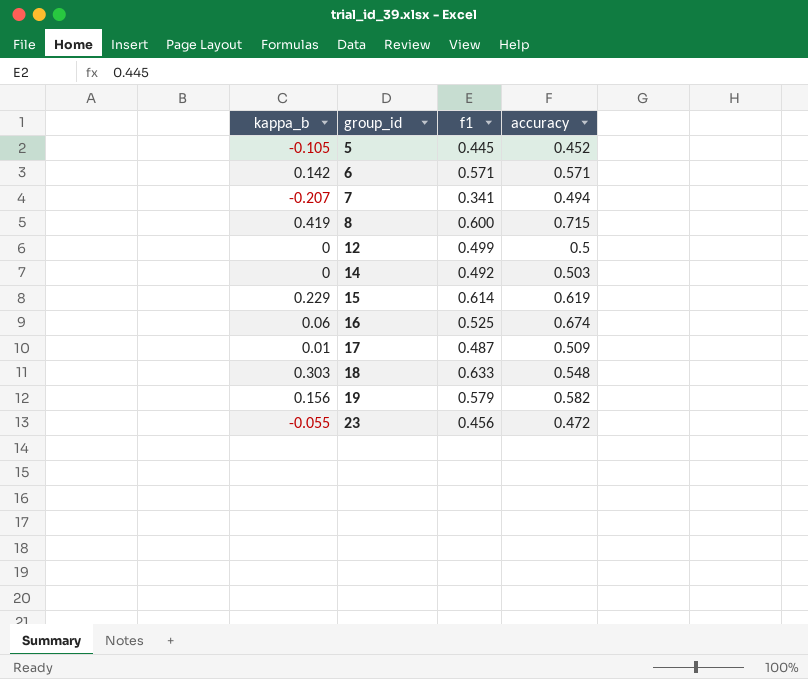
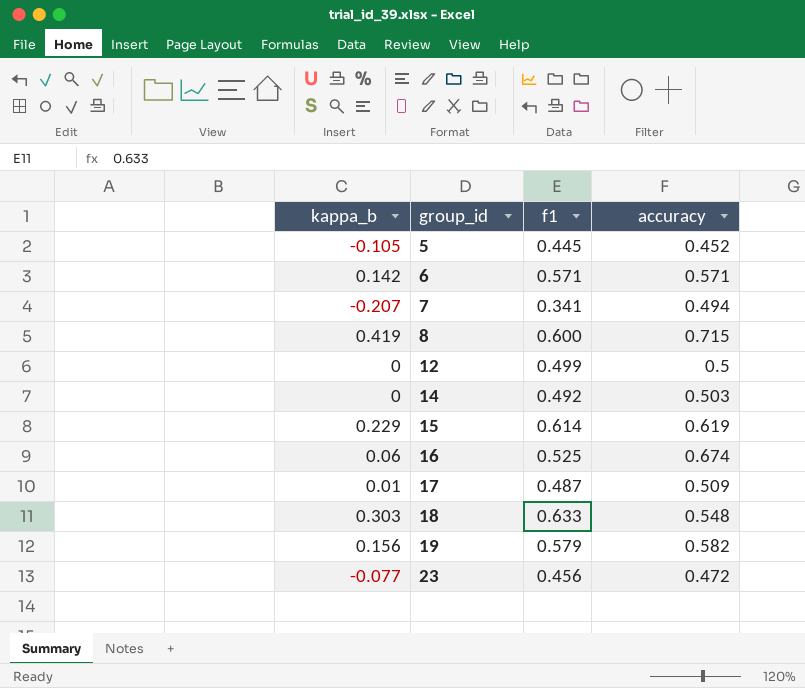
23 | kappa_b: -0.055 -> -0.077

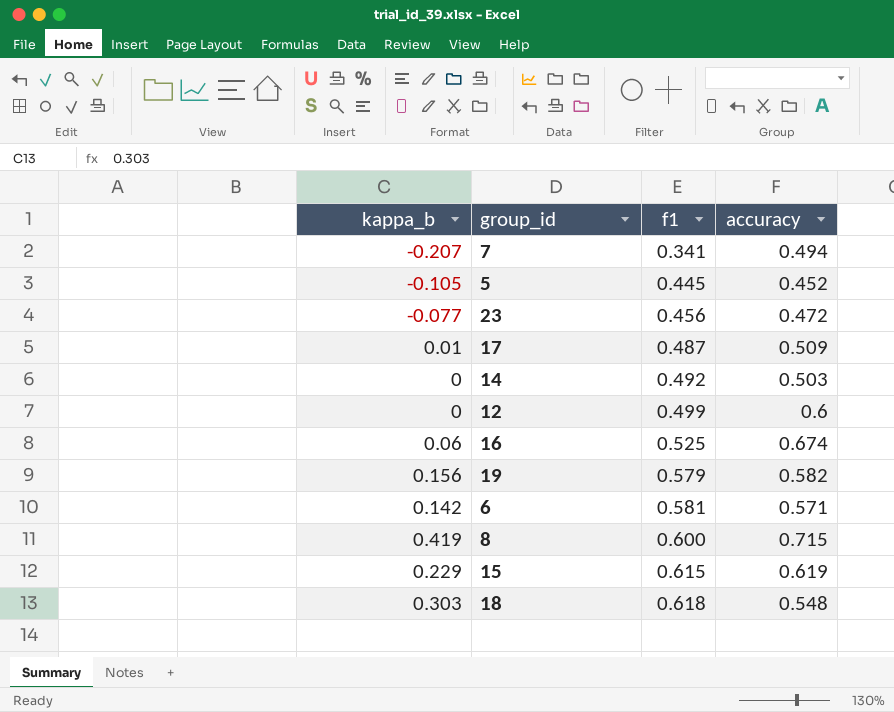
row order: group_id ascending -> f1 ascending
12 | accuracy: 0.5 -> 0.6
6 | f1: 0.571 -> 0.581
15 | f1: 0.614 -> 0.615
18 | f1: 0.633 -> 0.618

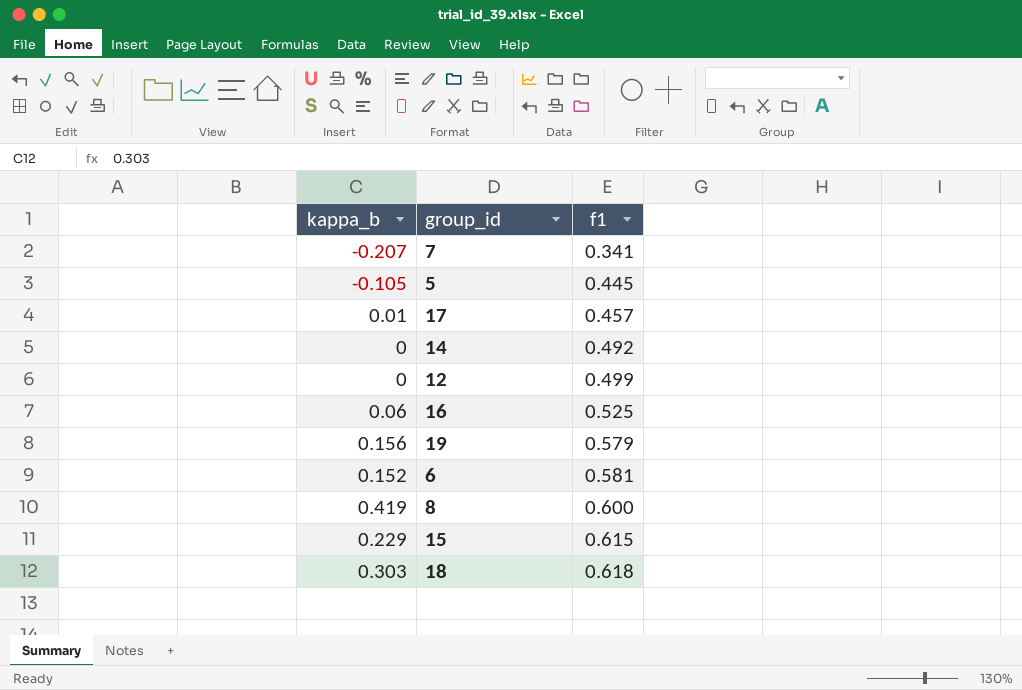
column accuracy | position: 4 -> none
row 23: -0.077 | 0.456 | 0.472 -> none
17 | f1: 0.487 -> 0.457
6 | kappa_b: 0.142 -> 0.152

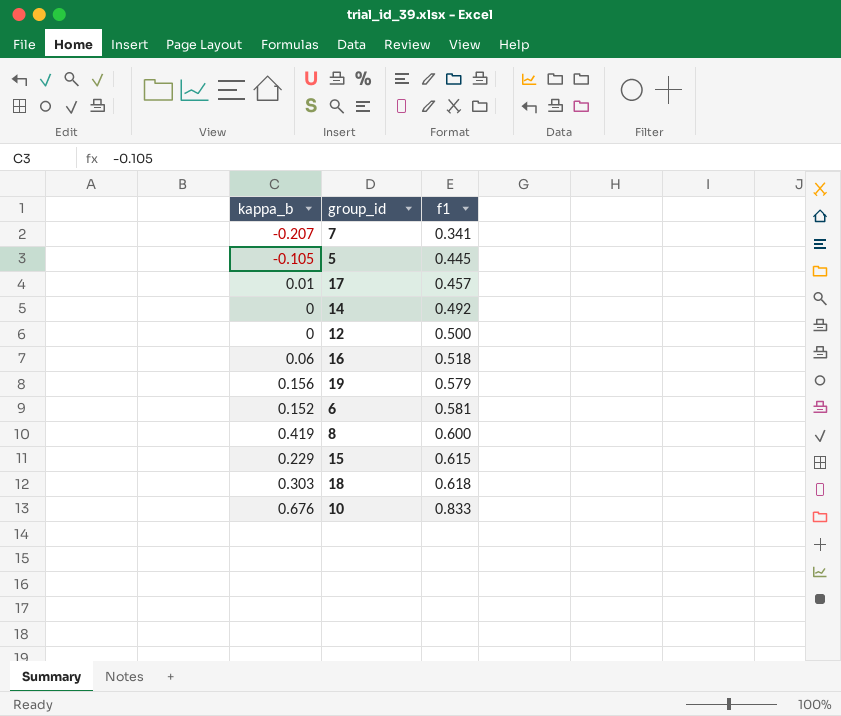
12 | f1: 0.499 -> 0.500
16 | f1: 0.525 -> 0.518
row 10: none -> 0.676 | 0.833

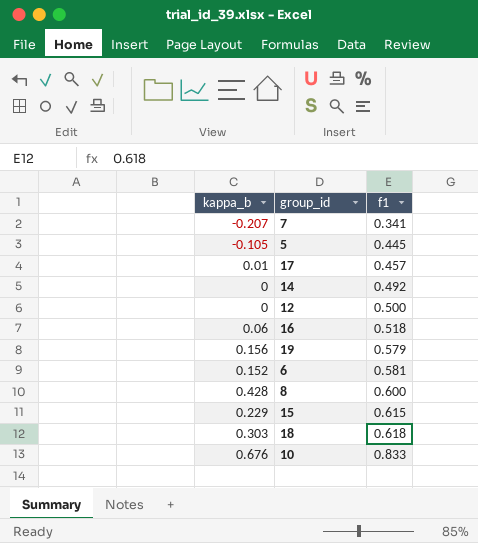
8 | kappa_b: 0.419 -> 0.428

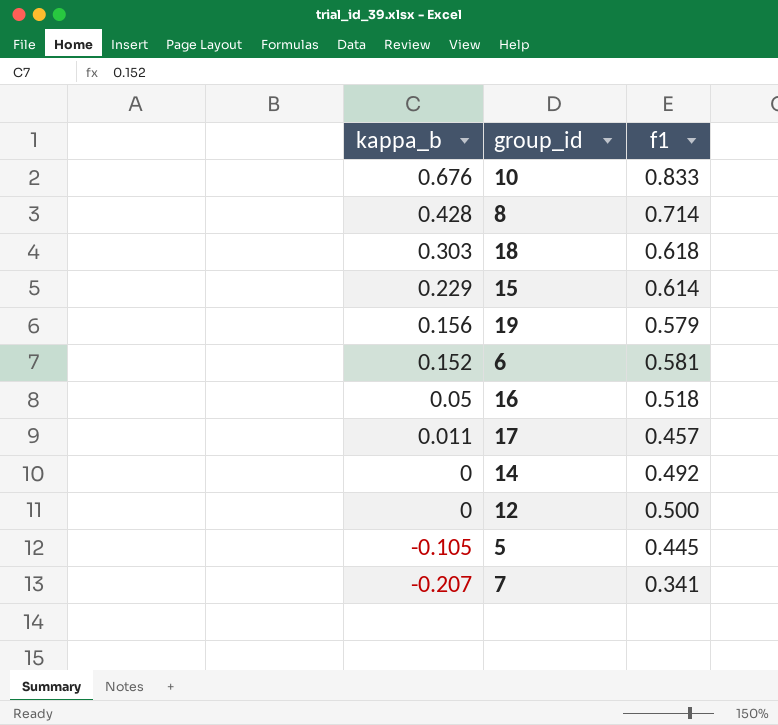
row order: f1 ascending -> kappa_b descending
8 | f1: 0.600 -> 0.714
15 | f1: 0.615 -> 0.614
16 | kappa_b: 0.06 -> 0.05
17 | kappa_b: 0.01 -> 0.011

